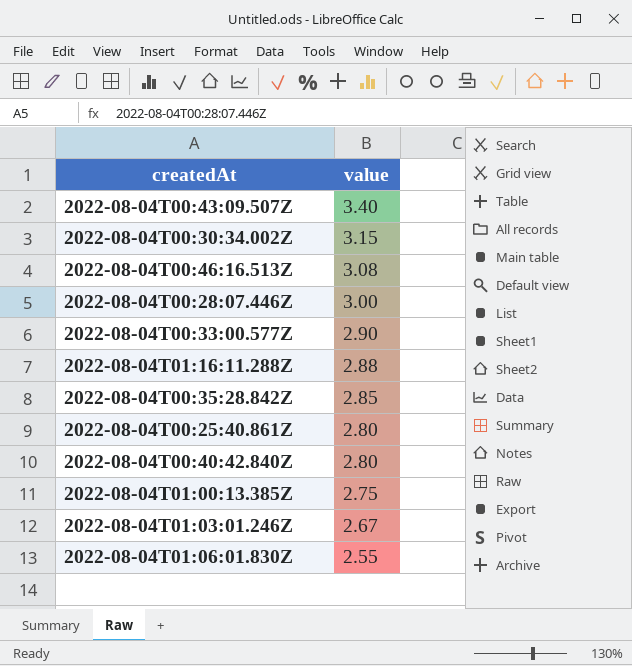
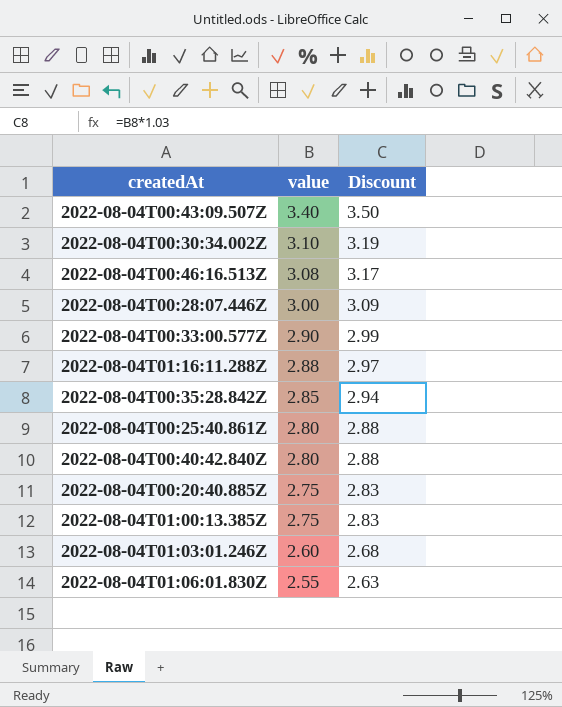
column Discount | formula: none -> [value] * 1.03
2022-08-04T00:30:34.002Z | value: 3.15 -> 3.10
row 2022-08-04T00:20:40.885Z: none -> 2.75 | 2.83
2022-08-04T01:03:01.246Z | value: 2.67 -> 2.60

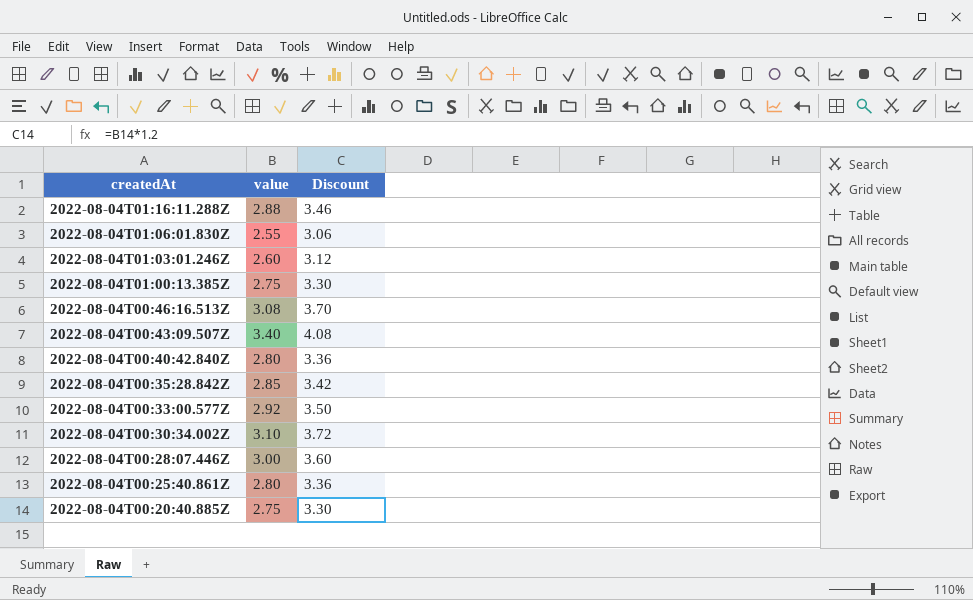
row order: value descending -> createdAt descending
column Discount | formula: [value] * 1.03 -> [value] * 1.2
2022-08-04T00:33:00.577Z | value: 2.90 -> 2.92

